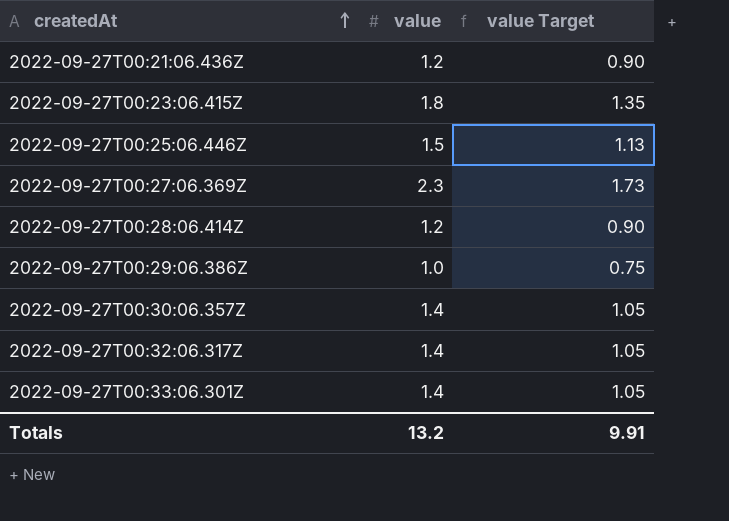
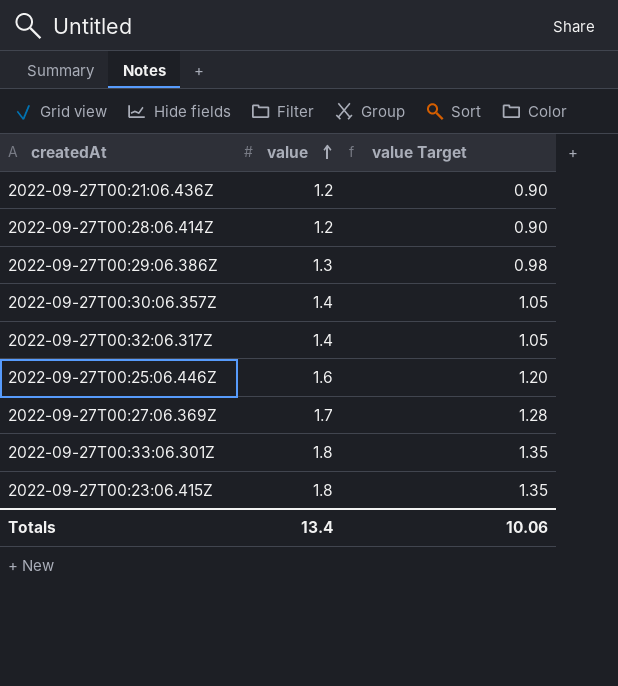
row order: createdAt ascending -> value ascending
2022-09-27T00:29:06.386Z | value: 1.0 -> 1.3
2022-09-27T00:29:06.386Z | value Target: 0.75 -> 0.98
2022-09-27T00:25:06.446Z | value: 1.5 -> 1.6
2022-09-27T00:25:06.446Z | value Target: 1.13 -> 1.20
2022-09-27T00:27:06.369Z | value: 2.3 -> 1.7
2022-09-27T00:27:06.369Z | value Target: 1.73 -> 1.28
2022-09-27T00:33:06.301Z | value: 1.4 -> 1.8
2022-09-27T00:33:06.301Z | value Target: 1.05 -> 1.35
Totals | value: 13.2 -> 13.4
Totals | value Target: 9.91 -> 10.06

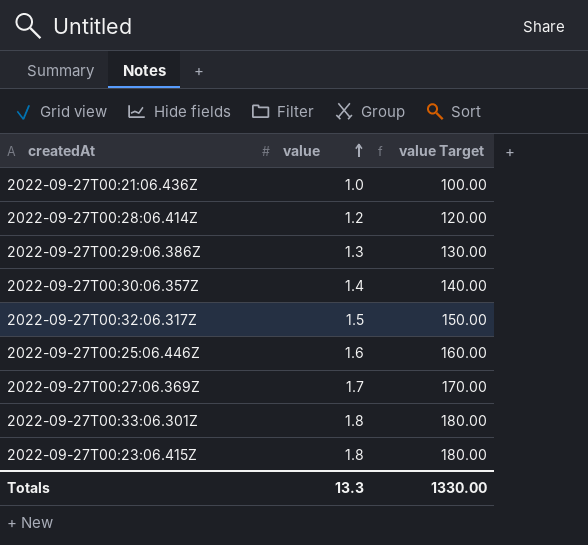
column value Target | formula: [value] * 0.75 -> [value] * 100
2022-09-27T00:21:06.436Z | value: 1.2 -> 1.0
2022-09-27T00:32:06.317Z | value: 1.4 -> 1.5
Totals | value: 13.4 -> 13.3
Totals | value Target: 10.06 -> 1330.00

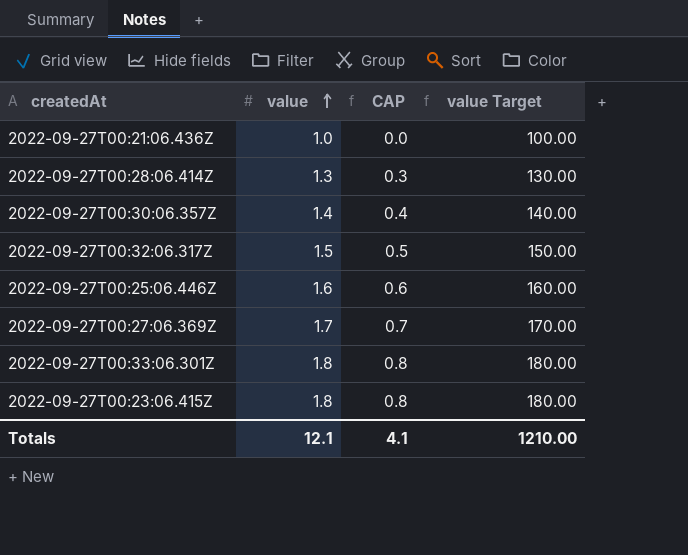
column CAP | formula: none -> [value] - 1
row 2022-09-27T00:29:06.386Z: 1.3 | 130.00 -> none
2022-09-27T00:28:06.414Z | value: 1.2 -> 1.3
2022-09-27T00:28:06.414Z | value Target: 120.00 -> 130.00
Totals | value: 13.3 -> 12.1
Totals | value Target: 1330.00 -> 1210.00

